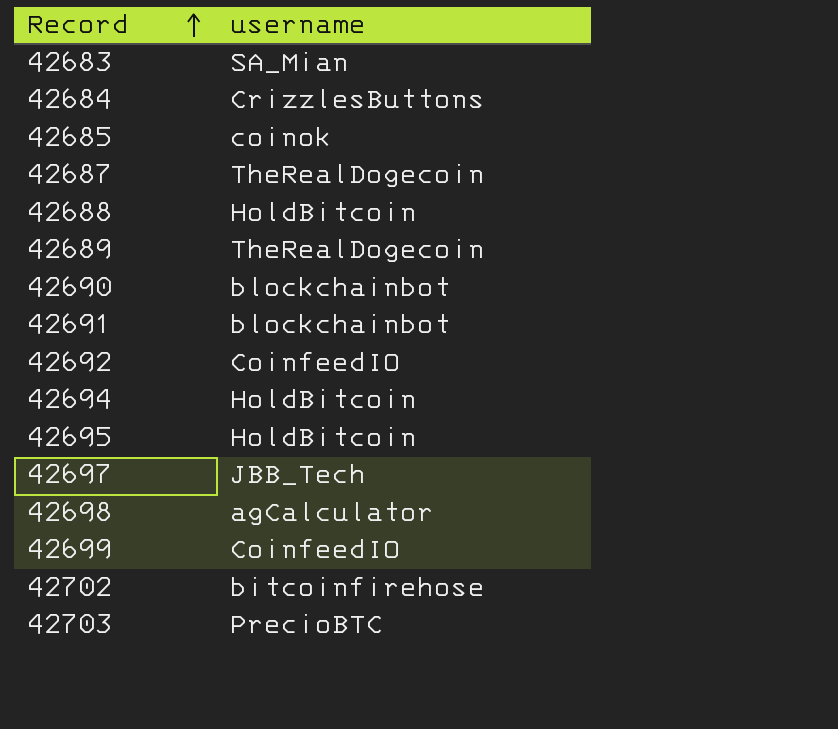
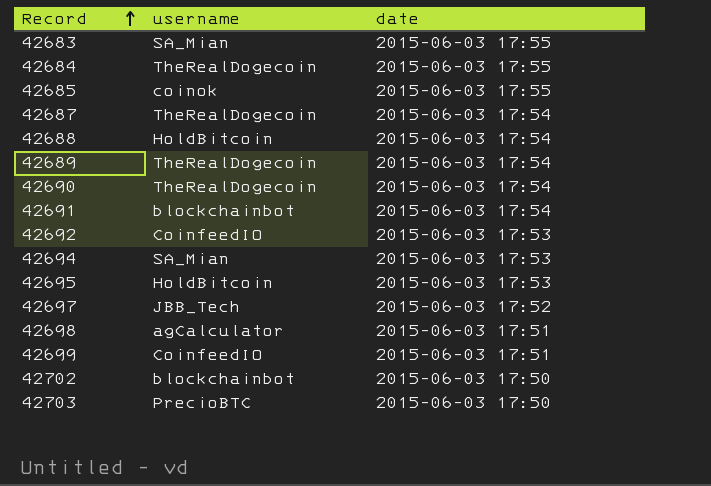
column date | position: none -> 3
42684 | username: CrizzlesButtons -> TheRealDogecoin
42690 | username: blockchainbot -> TheRealDogecoin
42694 | username: HoldBitcoin -> SA_Mian
42702 | username: bitcoinfirehose -> blockchainbot

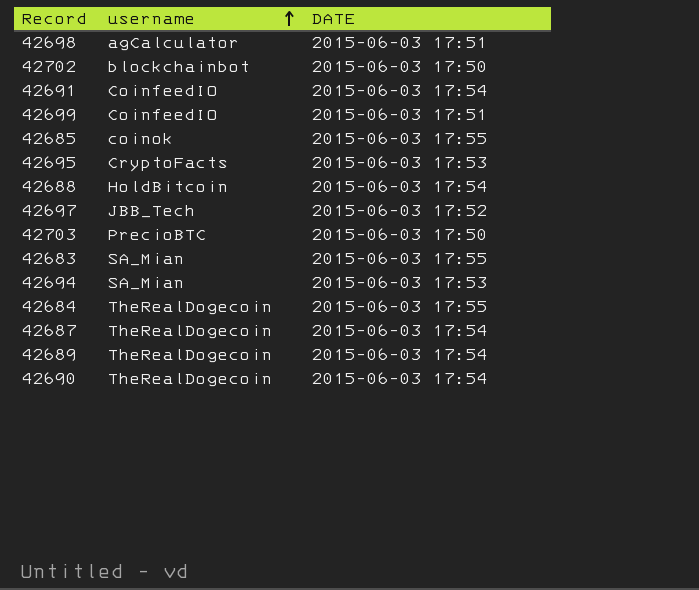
row order: Record ascending -> username ascending
column name: date -> DATE
row 42692: CoinfeedIO | 2015-06-03 17:53 -> none
42691 | username: blockchainbot -> CoinfeedIO
42695 | username: HoldBitcoin -> CryptoFacts

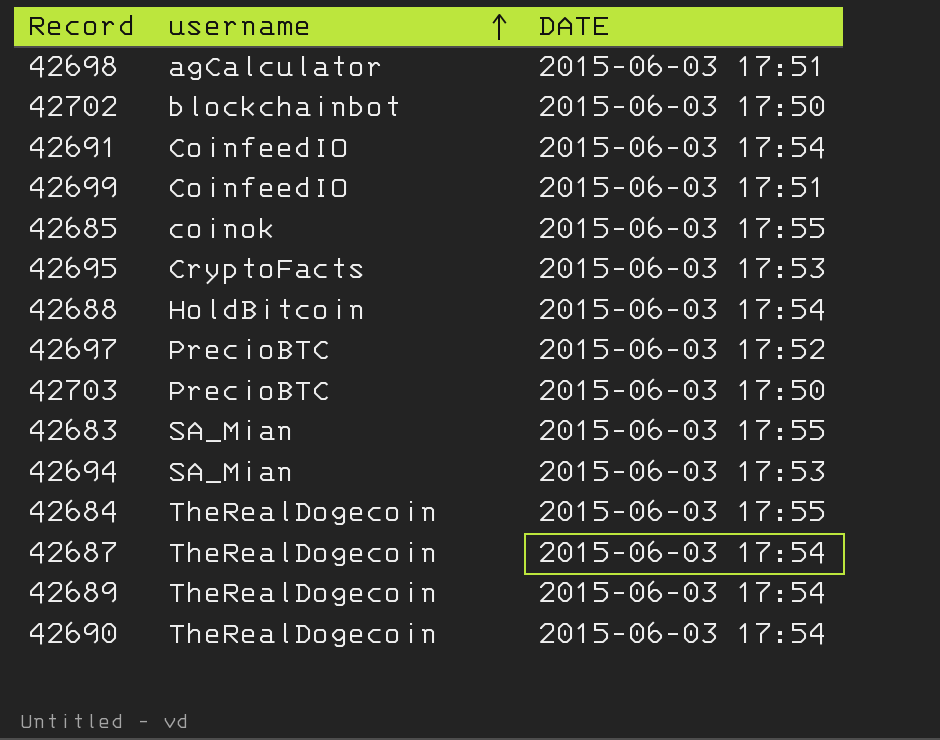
42697 | username: JBB_Tech -> PrecioBTC

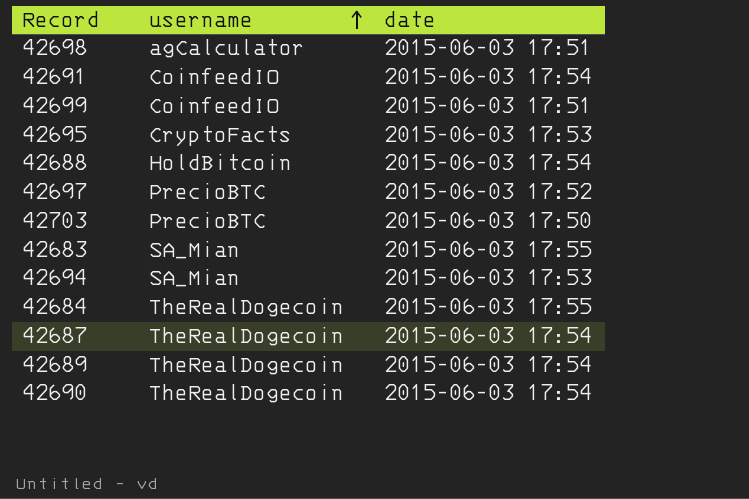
column name: DATE -> date
row 42702: blockchainbot | 2015-06-03 17:50 -> none
row 42685: coinok | 2015-06-03 17:55 -> none

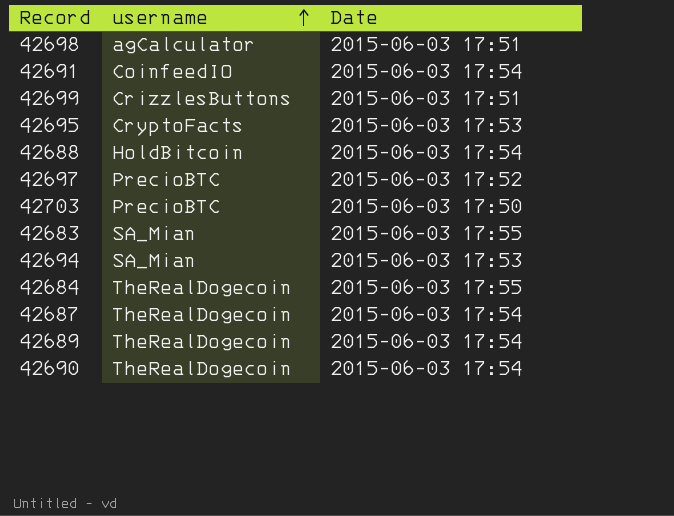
column name: date -> Date
42699 | username: CoinfeedIO -> CrizzlesButtons

